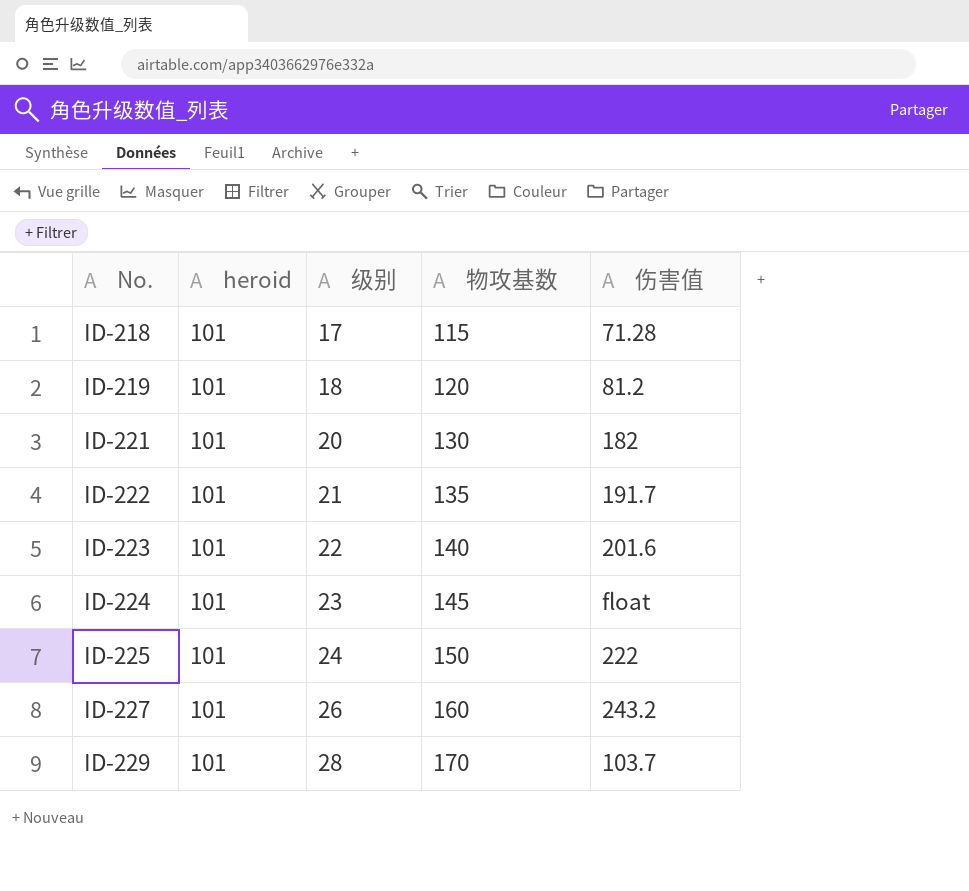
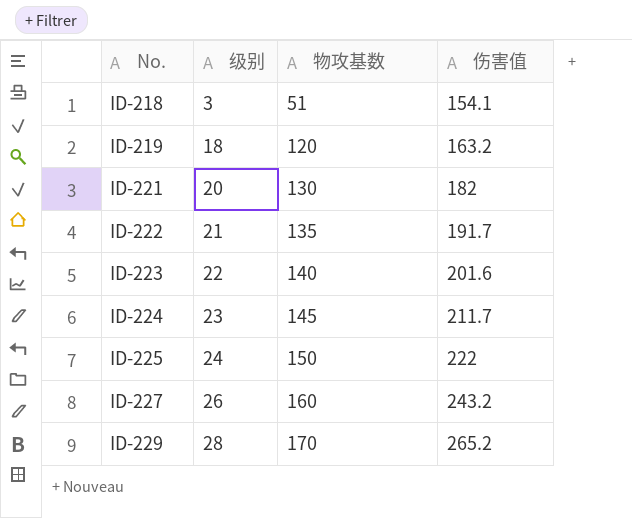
column heroid | position: 2 -> none
ID-218 | 级别: 17 -> 3
ID-218 | 物攻基数: 115 -> 51
ID-218 | 伤害值: 71.28 -> 154.1
ID-219 | 伤害值: 81.2 -> 163.2
ID-224 | 伤害值: float -> 211.7
ID-229 | 伤害值: 103.7 -> 265.2

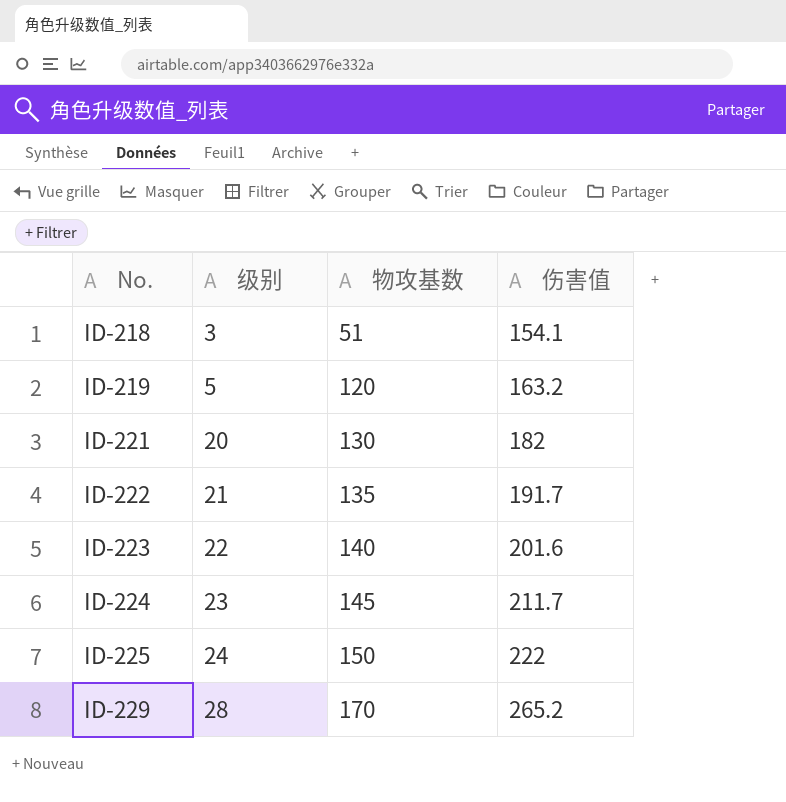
row ID-227: 26 | 160 | 243.2 -> none
ID-219 | 级别: 18 -> 5

